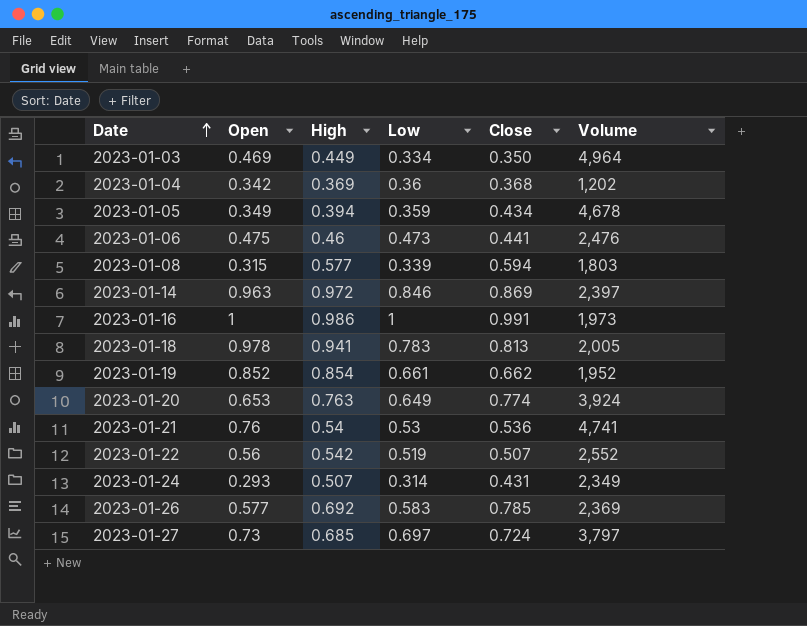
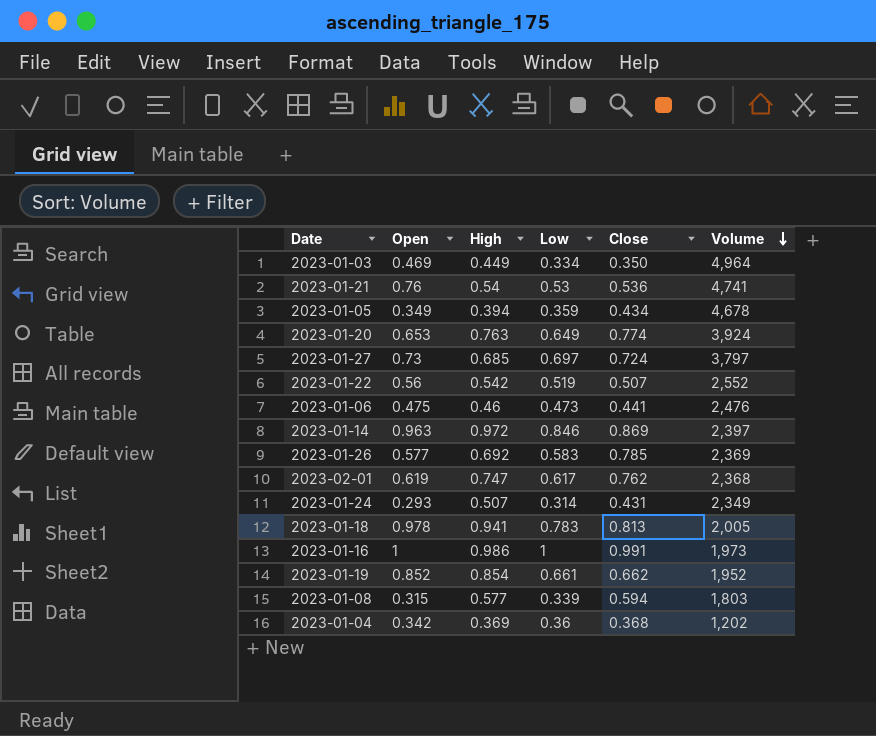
row order: Date ascending -> Volume descending
row 2023-02-01: none -> 0.619 | 0.747 | 0.617 | 0.762 | 2,368

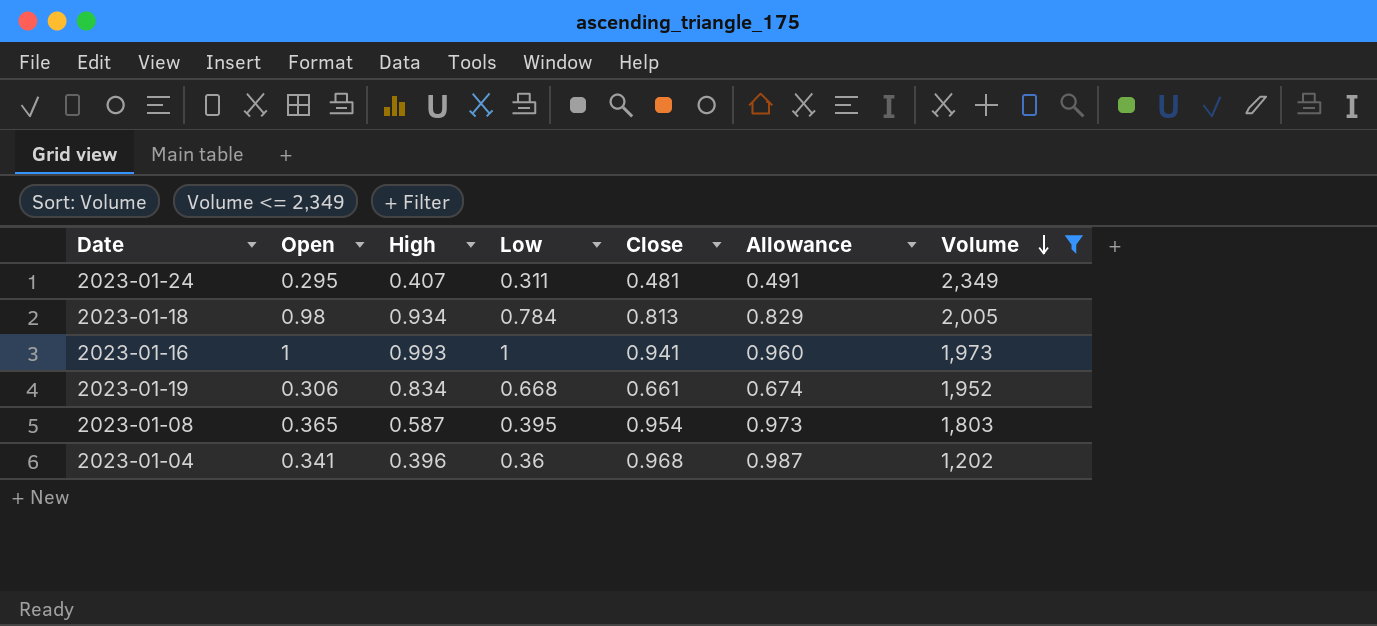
filter: none -> Volume <= 2,349
column Allowance | formula: none -> [Close] * 1.02
2023-01-24 | Open: 0.293 -> 0.295
2023-01-24 | High: 0.507 -> 0.407
2023-01-24 | Low: 0.314 -> 0.311
2023-01-24 | Close: 0.431 -> 0.481
2023-01-18 | Open: 0.978 -> 0.98
2023-01-18 | High: 0.941 -> 0.934
2023-01-18 | Low: 0.783 -> 0.784
2023-01-16 | High: 0.986 -> 0.993
2023-01-16 | Close: 0.991 -> 0.941
2023-01-19 | Open: 0.852 -> 0.306
2023-01-19 | High: 0.854 -> 0.834
2023-01-19 | Low: 0.661 -> 0.668
2023-01-19 | Close: 0.662 -> 0.661
2023-01-08 | Open: 0.315 -> 0.365
2023-01-08 | High: 0.577 -> 0.587
2023-01-08 | Low: 0.339 -> 0.395
2023-01-08 | Close: 0.594 -> 0.954
2023-01-04 | Open: 0.342 -> 0.341
2023-01-04 | High: 0.369 -> 0.396
2023-01-04 | Close: 0.368 -> 0.968

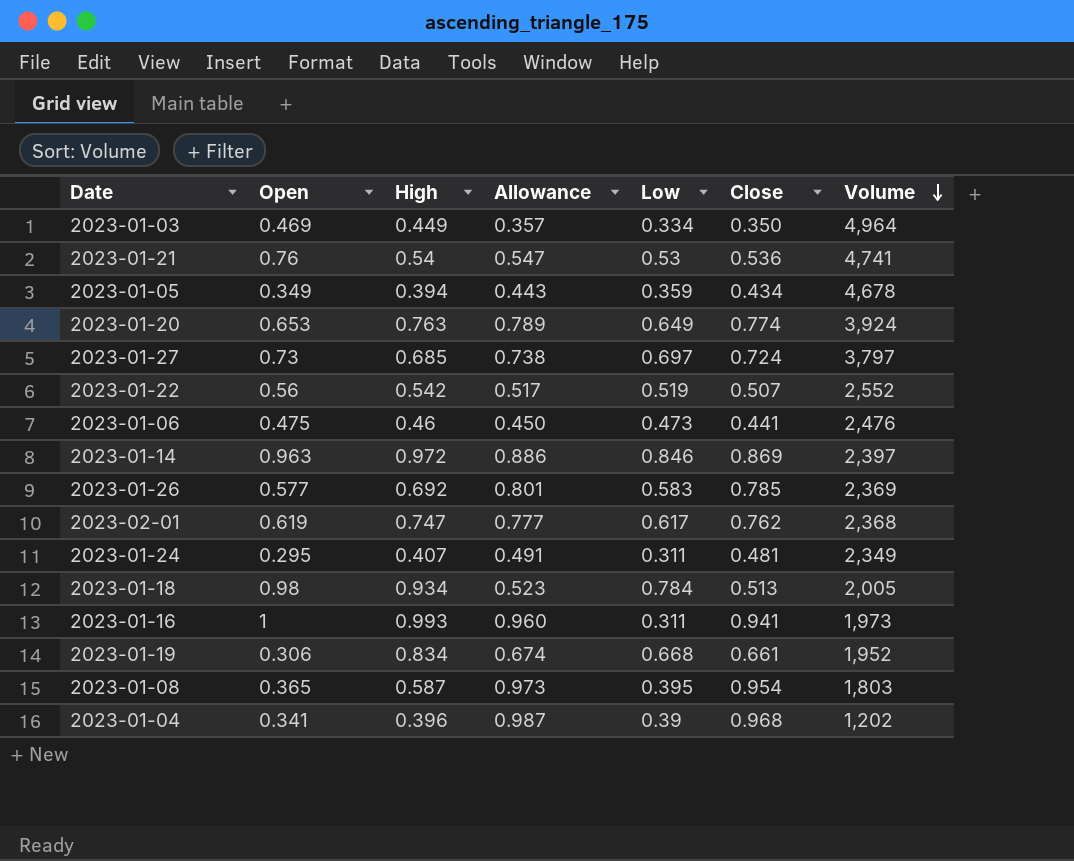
filter: Volume <= 2,349 -> none
column Allowance | position: 6 -> 4
2023-01-18 | Allowance: 0.829 -> 0.523
2023-01-18 | Close: 0.813 -> 0.513
2023-01-16 | Low: 1 -> 0.311
2023-01-04 | Low: 0.36 -> 0.39

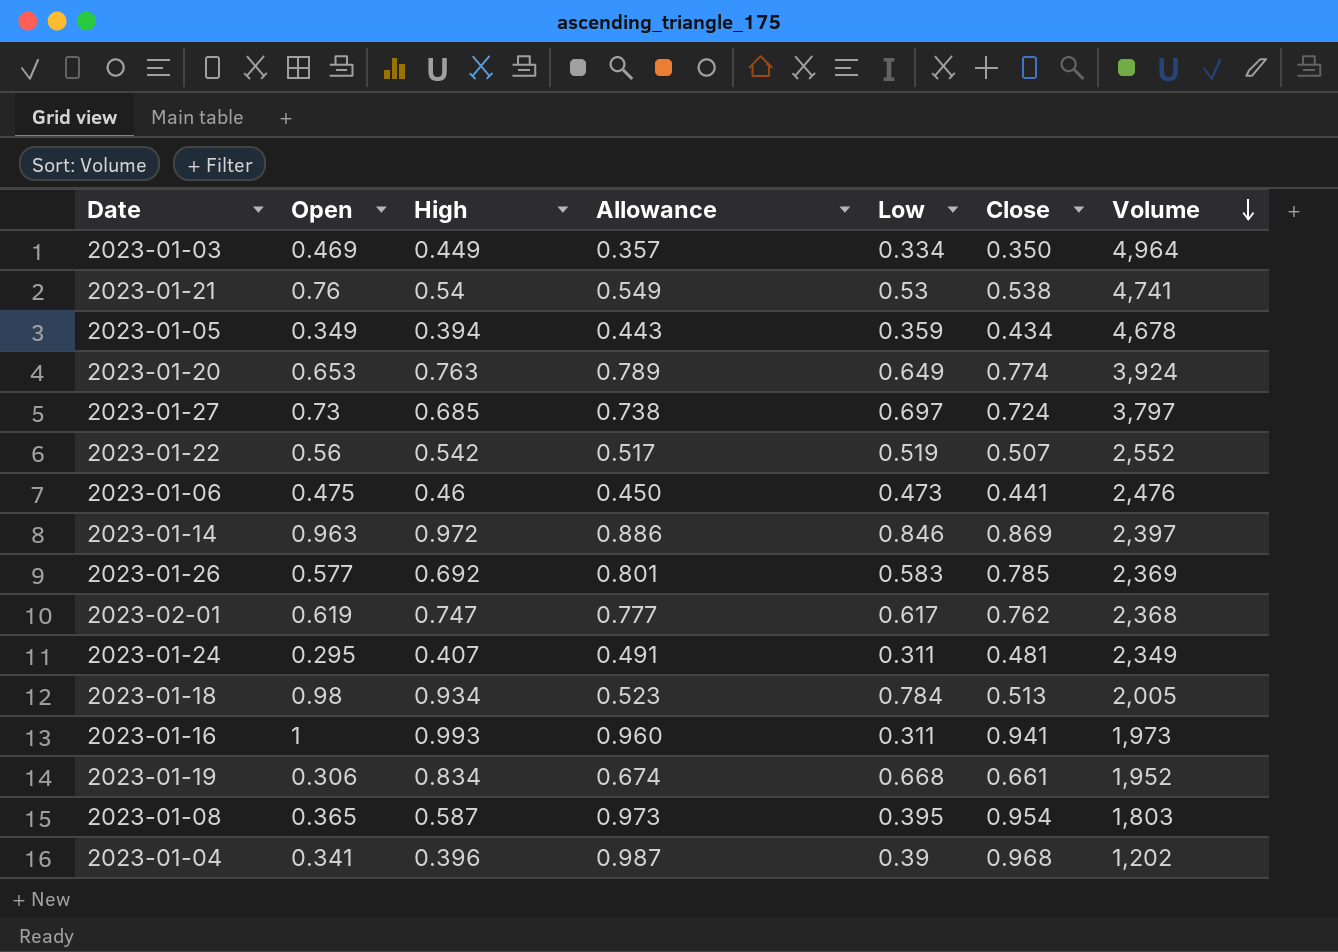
2023-01-21 | Allowance: 0.547 -> 0.549
2023-01-21 | Close: 0.536 -> 0.538

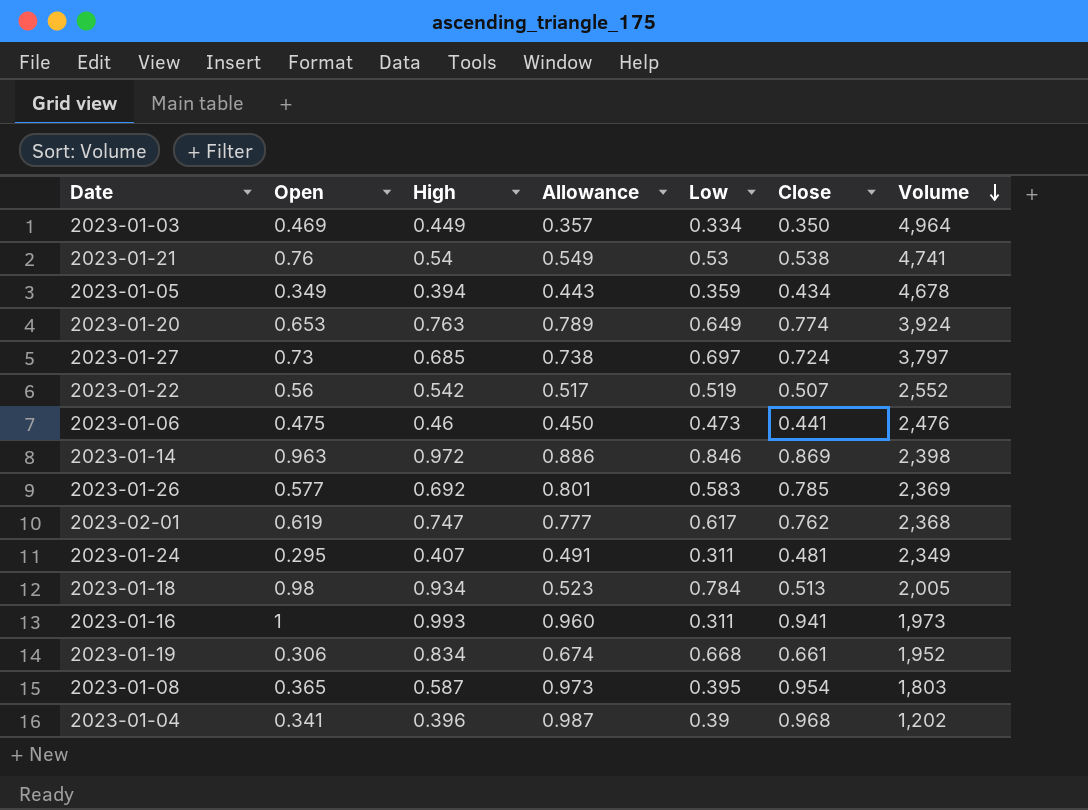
2023-01-14 | Volume: 2,397 -> 2,398

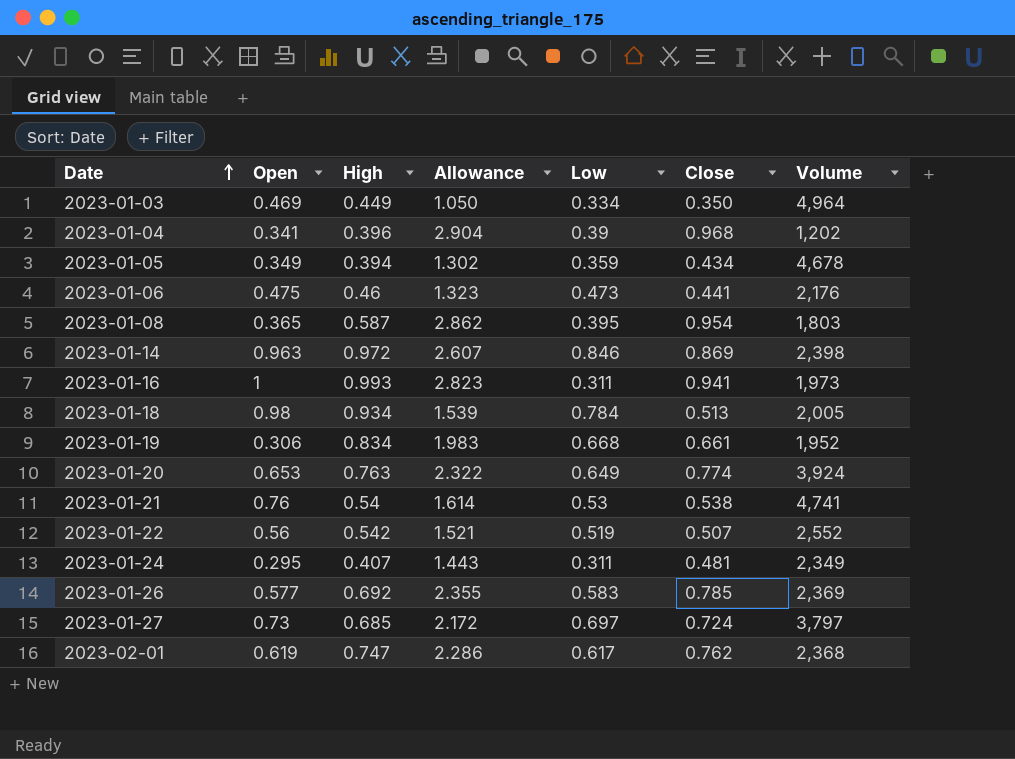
row order: Volume descending -> Date ascending
column Allowance | formula: [Close] * 1.02 -> [Close] * 3
2023-01-06 | Volume: 2,476 -> 2,176

